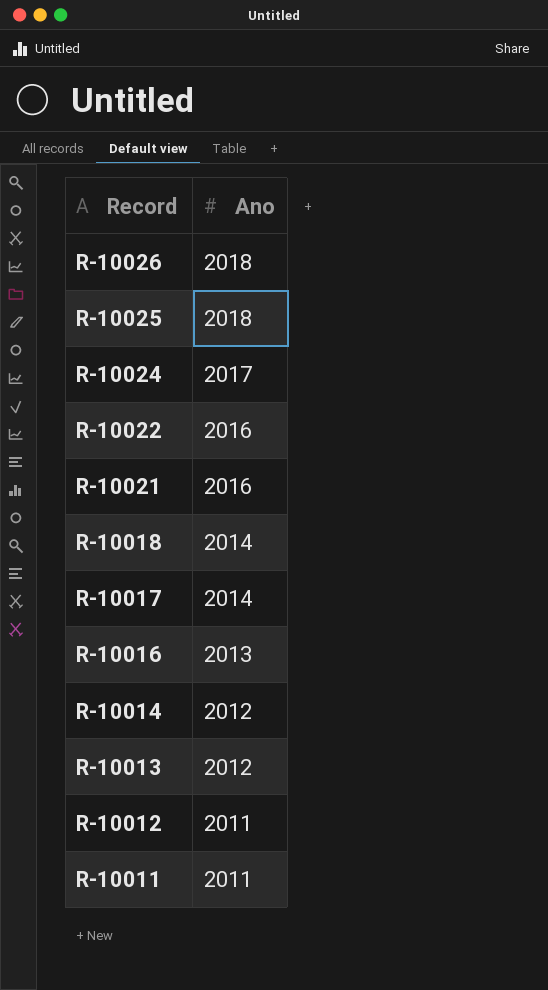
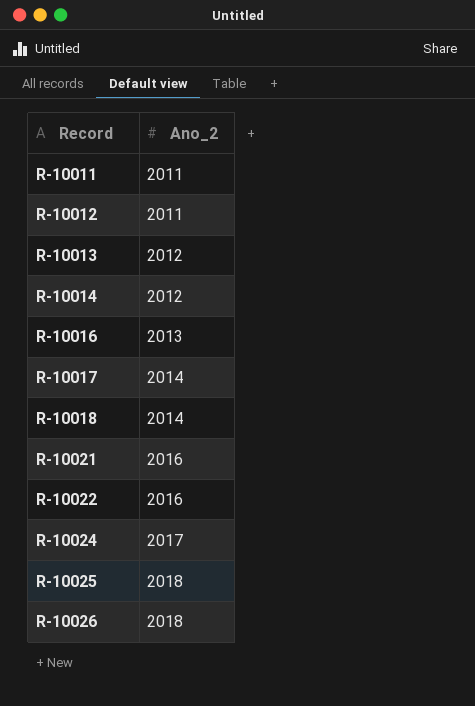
row order: Record descending -> Record ascending
column name: Ano -> Ano_2

